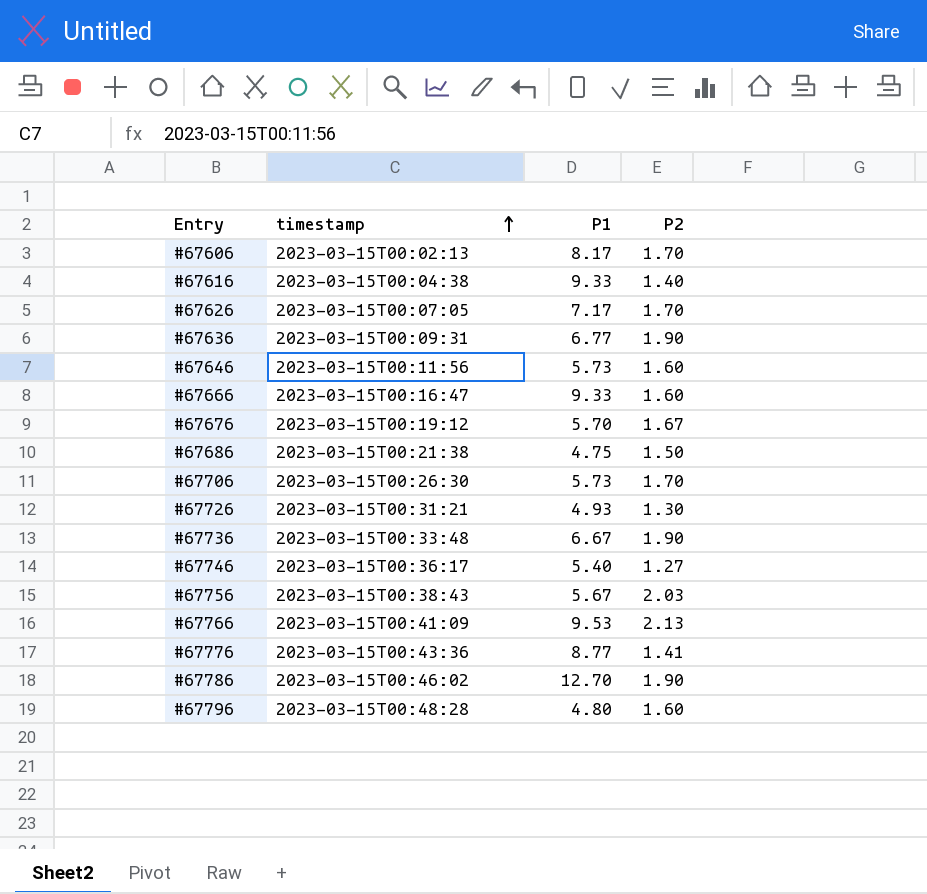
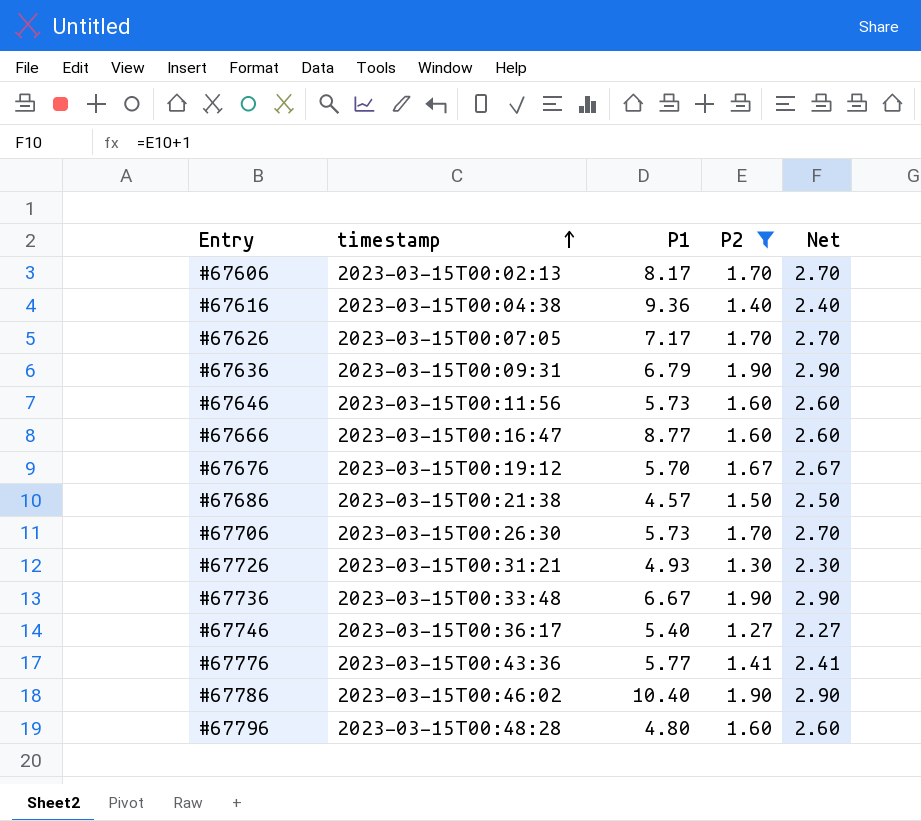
filter: none -> P2 <= 1.90
column Net | formula: none -> [P2] + 1
#67616 | P1: 9.33 -> 9.36
#67636 | P1: 6.77 -> 6.79
#67666 | P1: 9.33 -> 8.77
#67686 | P1: 4.75 -> 4.57
#67776 | P1: 8.77 -> 5.77
#67786 | P1: 12.70 -> 10.40

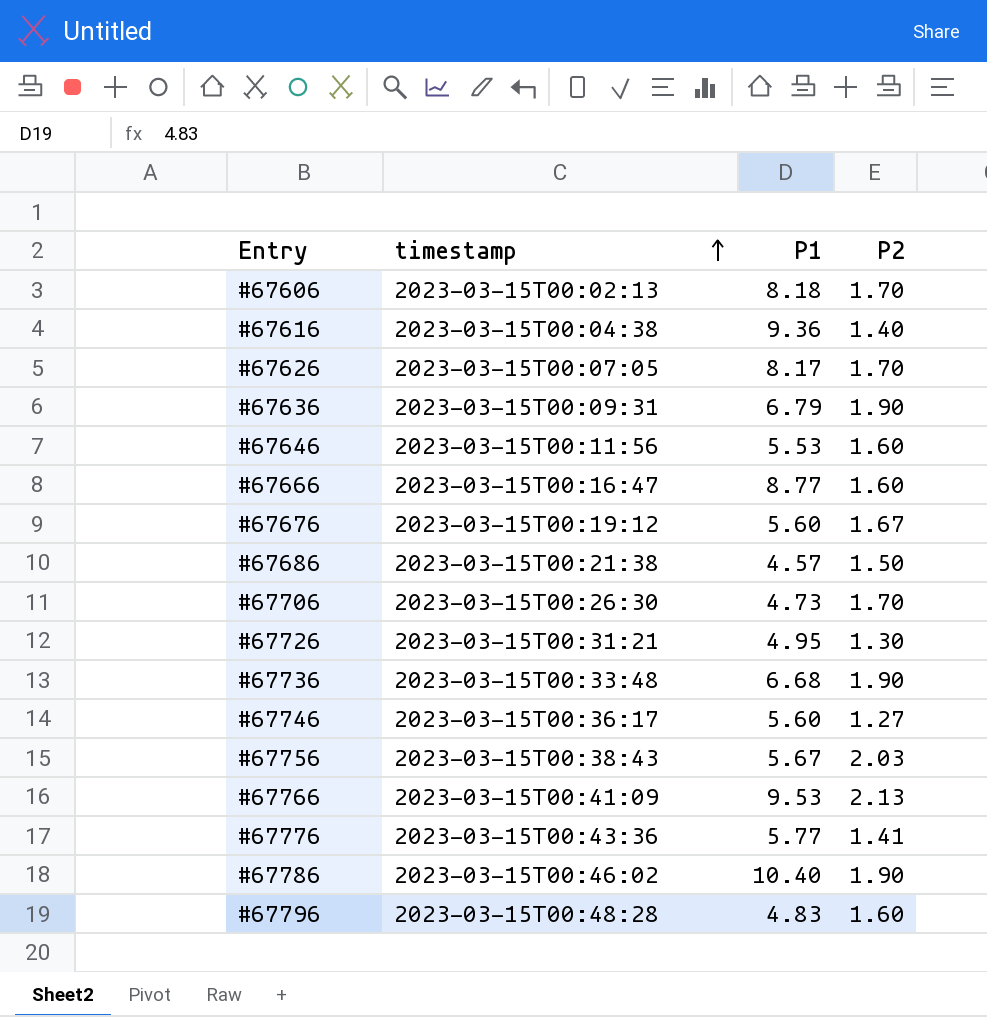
filter: P2 <= 1.90 -> none
column Net | formula: [P2] + 1 -> none
#67606 | P1: 8.17 -> 8.18
#67626 | P1: 7.17 -> 8.17
#67646 | P1: 5.73 -> 5.53
#67676 | P1: 5.70 -> 5.60
#67706 | P1: 5.73 -> 4.73
#67726 | P1: 4.93 -> 4.95
#67736 | P1: 6.67 -> 6.68
#67746 | P1: 5.40 -> 5.60
#67796 | P1: 4.80 -> 4.83

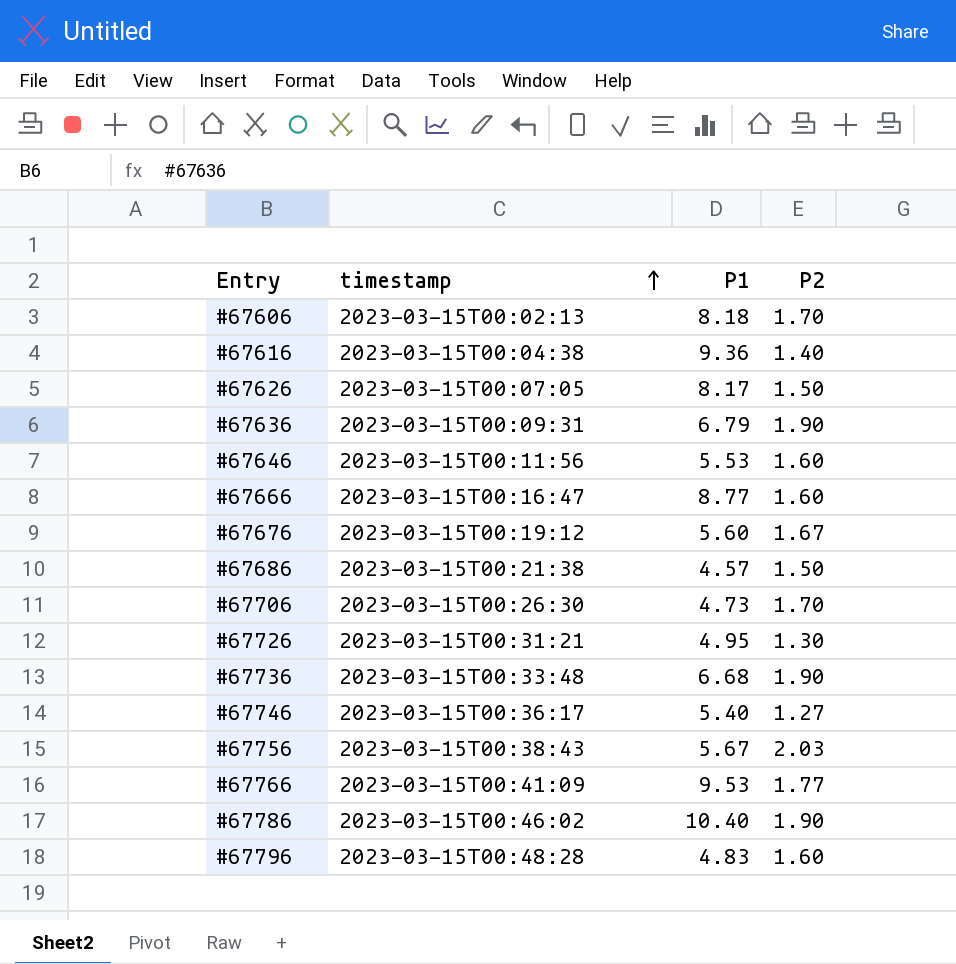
row #67776: 2023-03-15T00:43:36 | 5.77 | 1.41 -> none
#67626 | P2: 1.70 -> 1.50
#67746 | P1: 5.60 -> 5.40
#67766 | P2: 2.13 -> 1.77

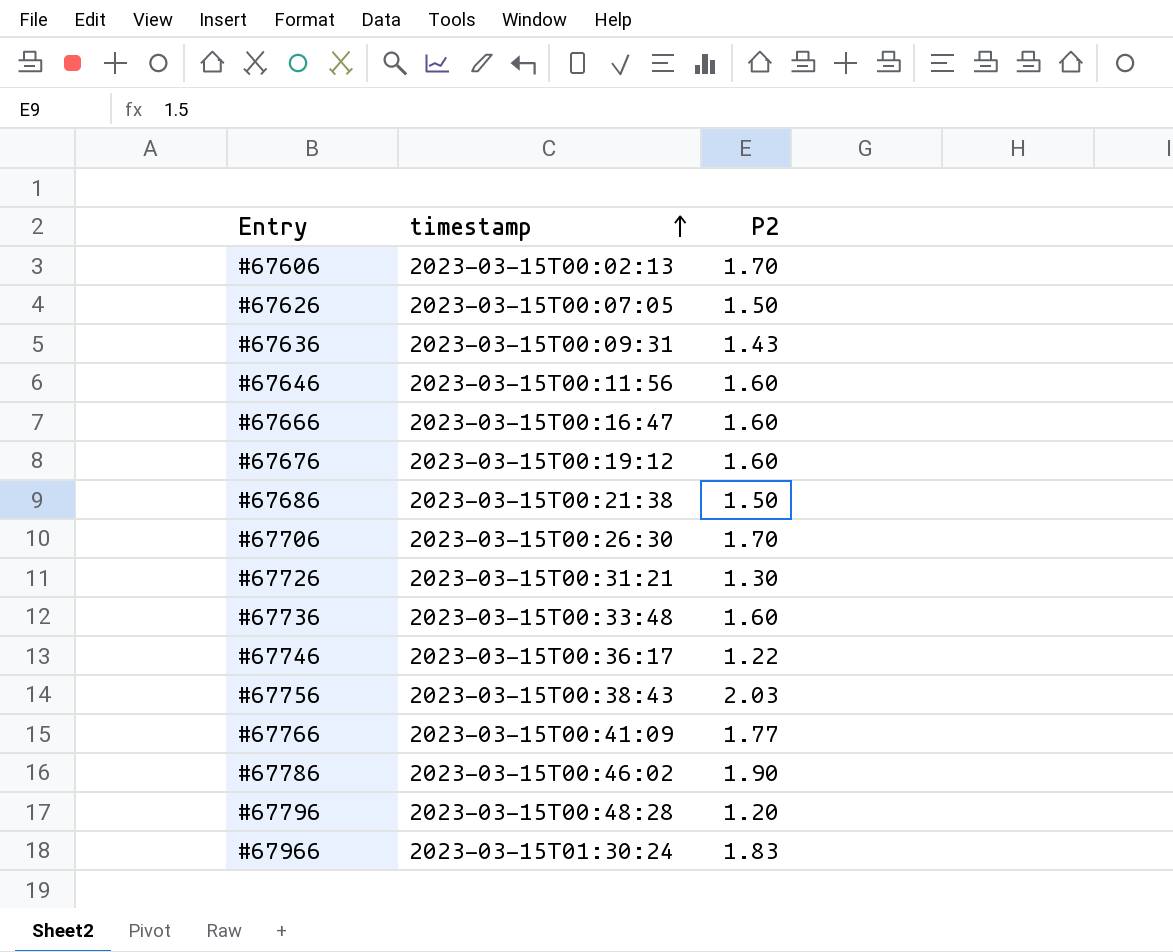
column P1 | position: 3 -> none
row #67616: 2023-03-15T00:04:38 | 9.36 | 1.40 -> none
#67636 | P2: 1.90 -> 1.43
#67676 | P2: 1.67 -> 1.60
#67736 | P2: 1.90 -> 1.60
#67746 | P2: 1.27 -> 1.22
#67796 | P2: 1.60 -> 1.20
row #67966: none -> 2023-03-15T01:30:24 | 1.83

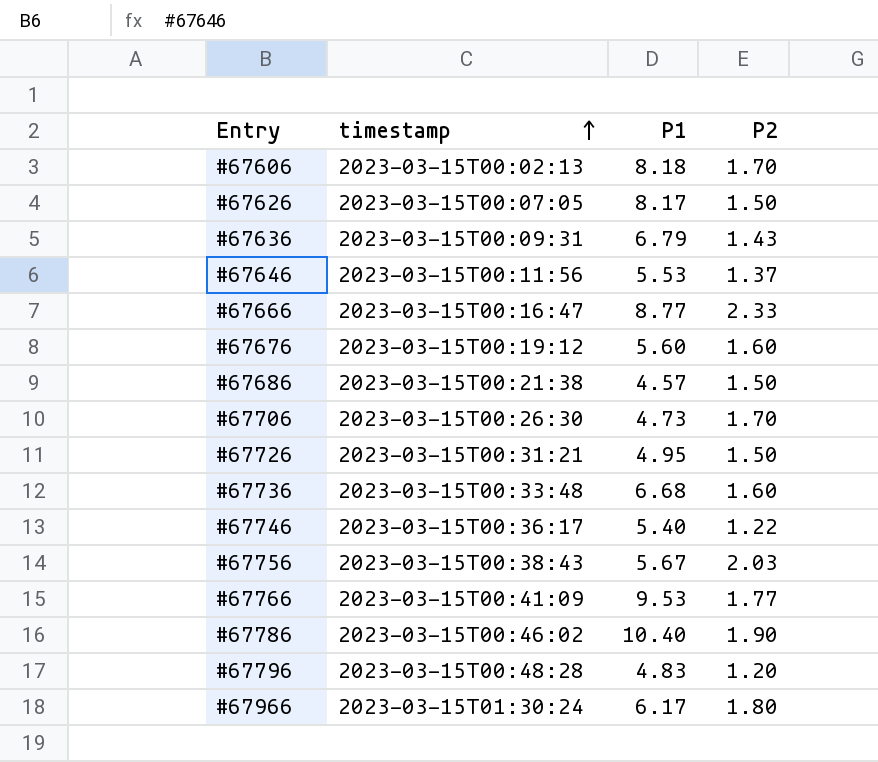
column P1 | position: none -> 3
#67646 | P2: 1.60 -> 1.37
#67666 | P2: 1.60 -> 2.33
#67726 | P2: 1.30 -> 1.50
#67966 | P2: 1.83 -> 1.80

